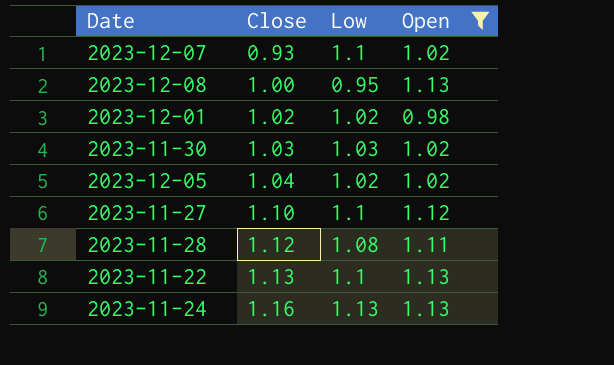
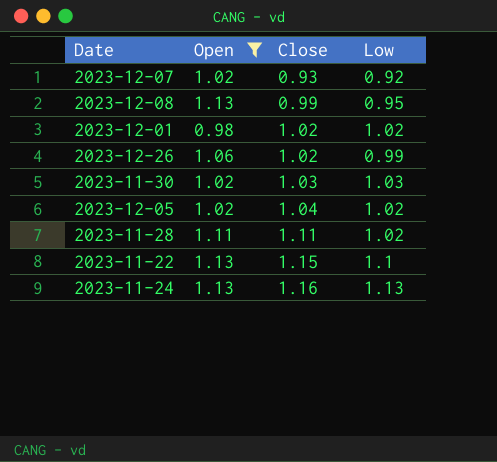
column Open | position: 4 -> 2
row 2023-11-27: 1.10 | 1.1 | 1.12 -> none
2023-12-07 | Low: 1.1 -> 0.92
2023-12-08 | Close: 1.00 -> 0.99
row 2023-12-26: none -> 1.06 | 1.02 | 0.99
2023-11-28 | Close: 1.12 -> 1.11
2023-11-28 | Low: 1.08 -> 1.02
2023-11-22 | Close: 1.13 -> 1.15

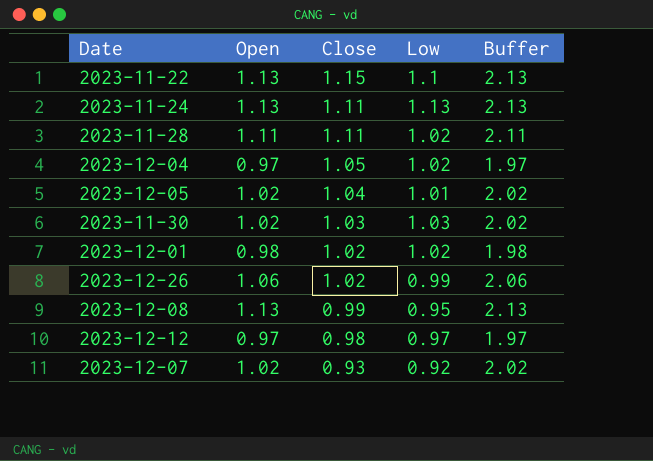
filter: Open != 0.97 -> none
row order: Close ascending -> Close descending
column Buffer | formula: none -> [Open] + 1
2023-11-24 | Close: 1.16 -> 1.11
2023-12-05 | Low: 1.02 -> 1.01

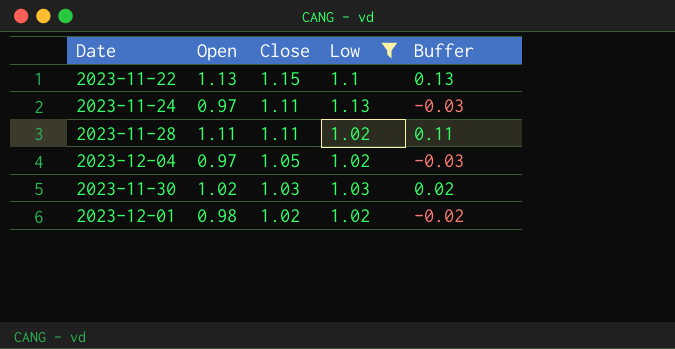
filter: none -> Low >= 1.02
column Buffer | formula: [Open] + 1 -> [Open] - 1
2023-11-24 | Open: 1.13 -> 0.97

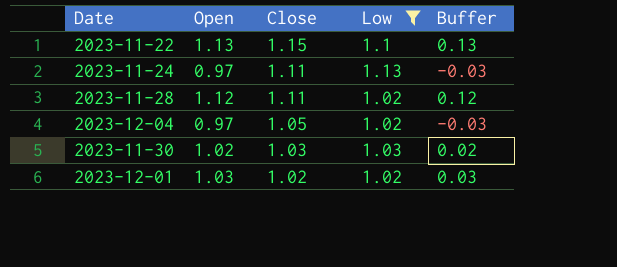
2023-11-28 | Open: 1.11 -> 1.12
2023-11-28 | Buffer: 0.11 -> 0.12
2023-12-01 | Open: 0.98 -> 1.03
2023-12-01 | Buffer: -0.02 -> 0.03

